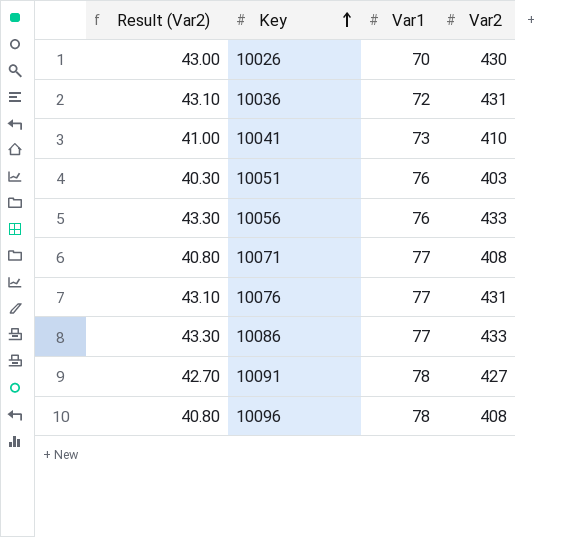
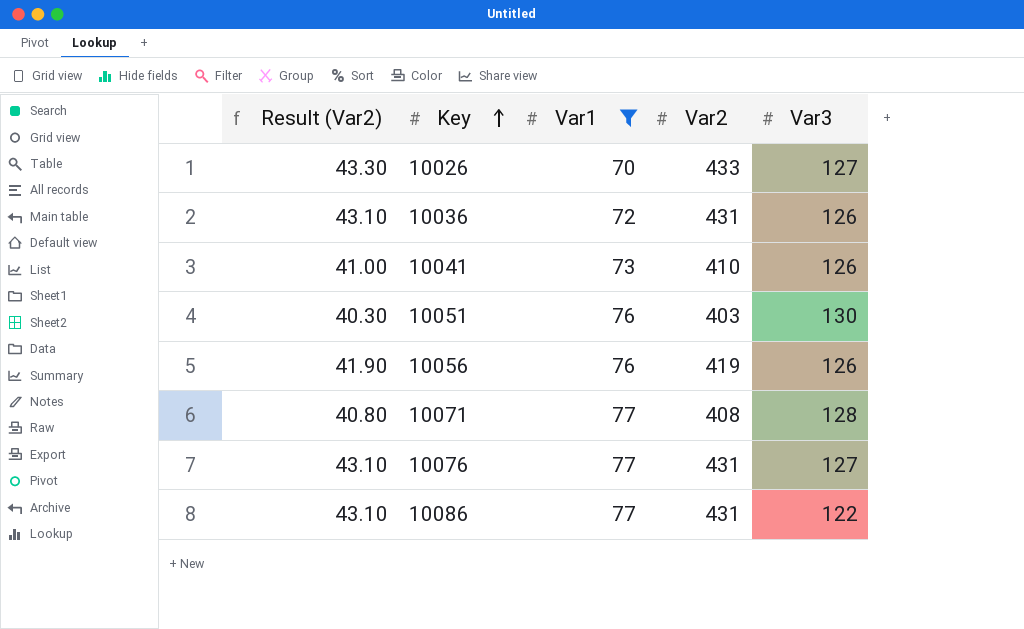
filter: none -> Var1 != 78
column Var3 | position: none -> 5
10026 | Result (Var2): 43.00 -> 43.30
10026 | Var2: 430 -> 433
10056 | Result (Var2): 43.30 -> 41.90
10056 | Var2: 433 -> 419
10086 | Result (Var2): 43.30 -> 43.10
10086 | Var2: 433 -> 431

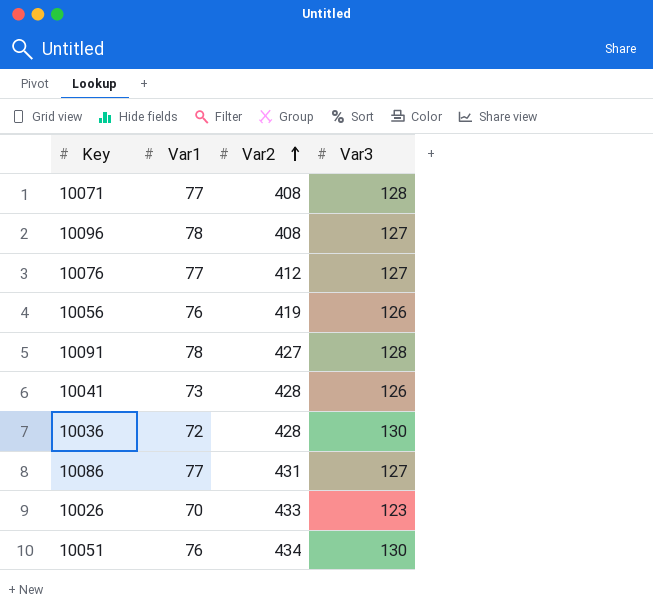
filter: Var1 != 78 -> none
row order: Key ascending -> Var2 ascending
column Result (Var2) | formula: [Var2] * 0.1 -> none
10076 | Var2: 431 -> 412
10041 | Var2: 410 -> 428
10036 | Var2: 431 -> 428
10036 | Var3: 126 -> 130
10086 | Var3: 122 -> 127
10026 | Var3: 127 -> 123
10051 | Var2: 403 -> 434

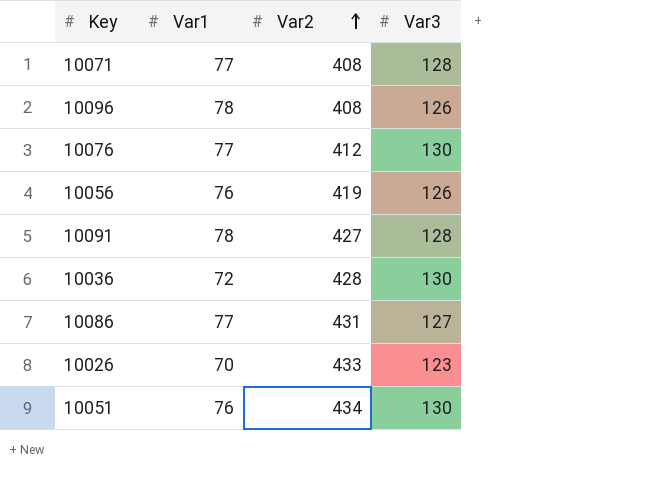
row 10041: 73 | 428 | 126 -> none
10096 | Var3: 127 -> 126
10076 | Var3: 127 -> 130

